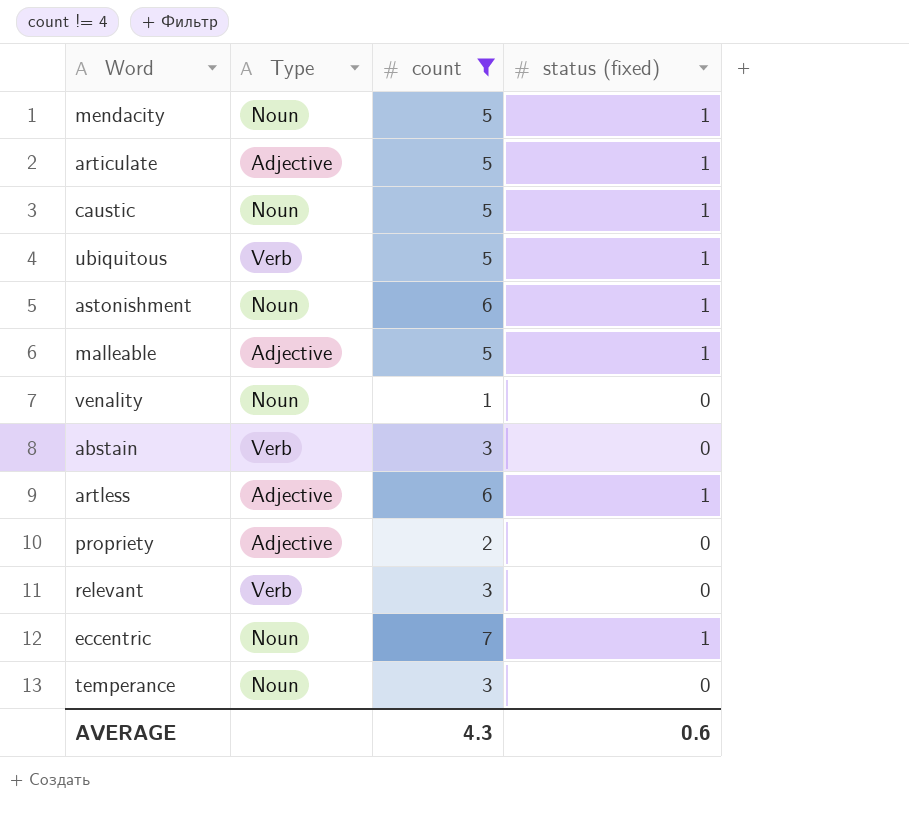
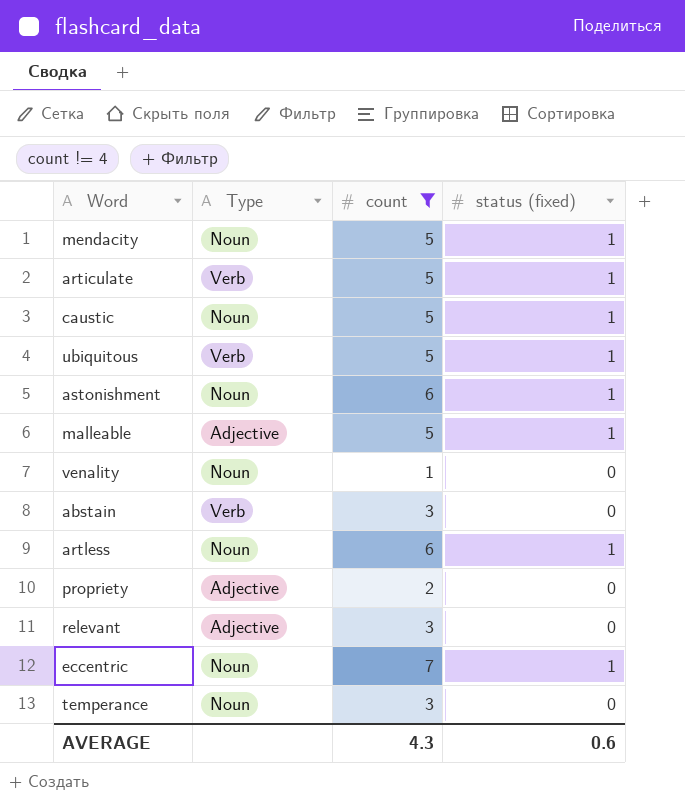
articulate | Type: Adjective -> Verb
artless | Type: Adjective -> Noun
relevant | Type: Verb -> Adjective

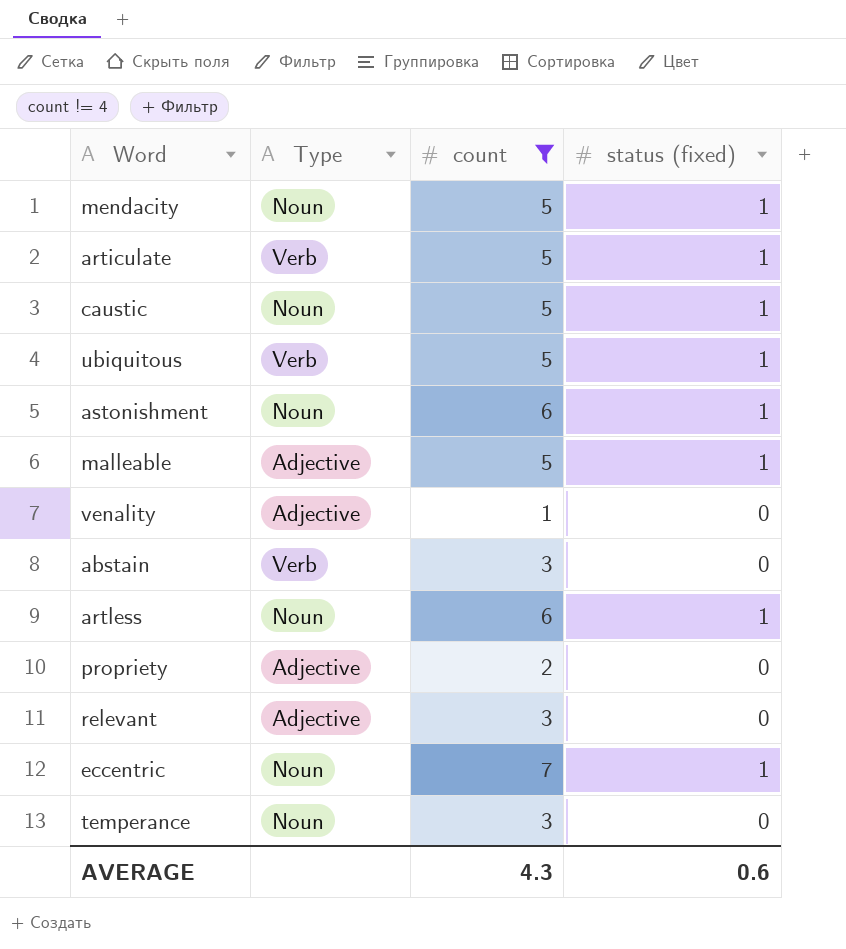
venality | Type: Noun -> Adjective

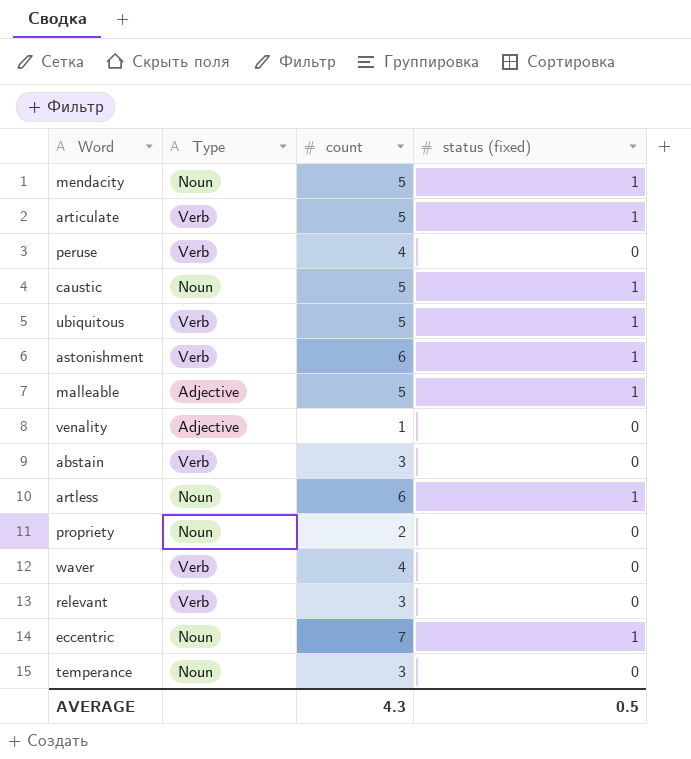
filter: count != 4 -> none
astonishment | Type: Noun -> Verb
propriety | Type: Adjective -> Noun
relevant | Type: Adjective -> Verb
AVERAGE | status (fixed): 0.6 -> 0.5

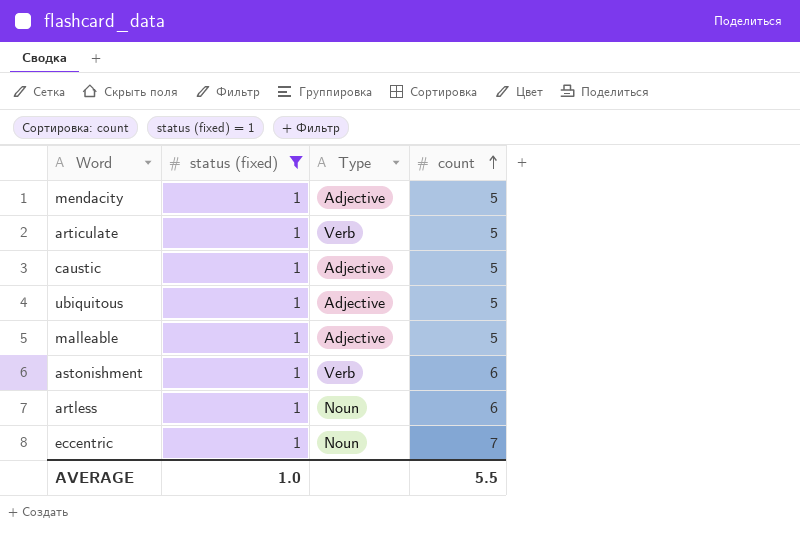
filter: none -> status (fixed) = 1
row order: none -> count ascending
column status (fixed) | position: 4 -> 2
mendacity | Type: Noun -> Adjective
caustic | Type: Noun -> Adjective
ubiquitous | Type: Verb -> Adjective
AVERAGE | status (fixed): 0.5 -> 1.0
AVERAGE | count: 4.3 -> 5.5

